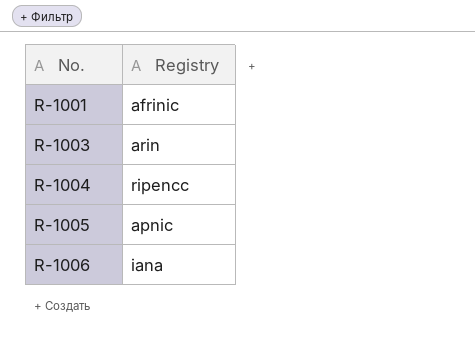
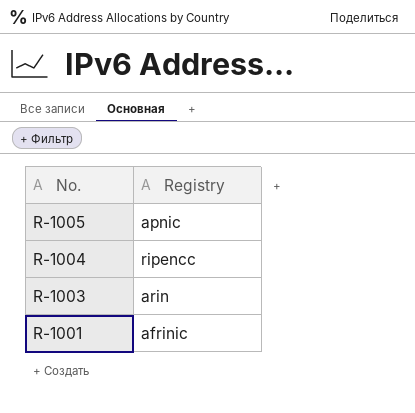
row order: No. ascending -> No. descending
row R-1006: iana -> none

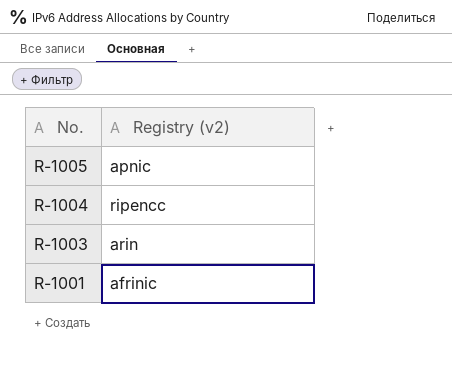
column name: Registry -> Registry (v2)

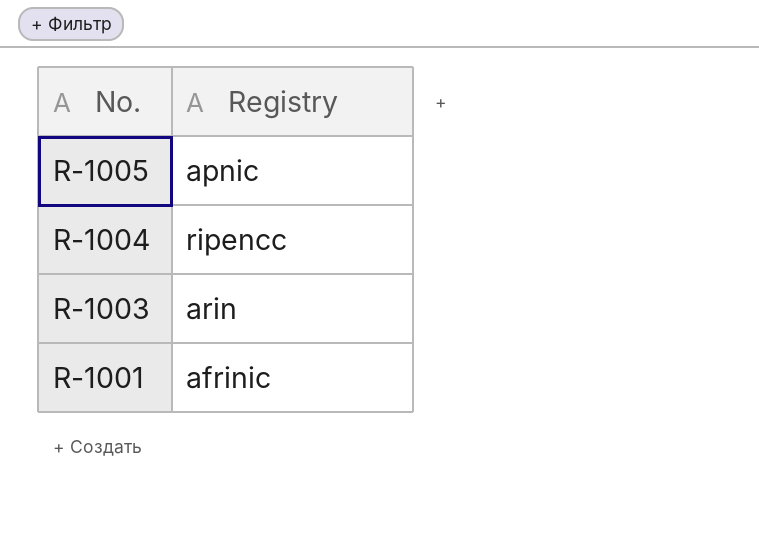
column name: Registry (v2) -> Registry

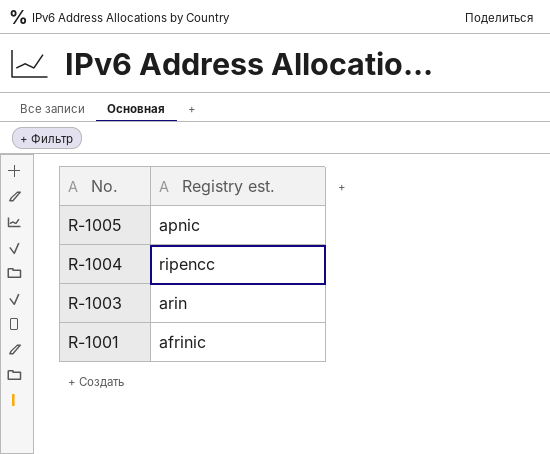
column name: Registry -> Registry est.

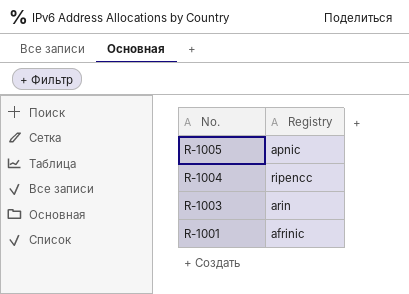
column name: Registry est. -> Registry

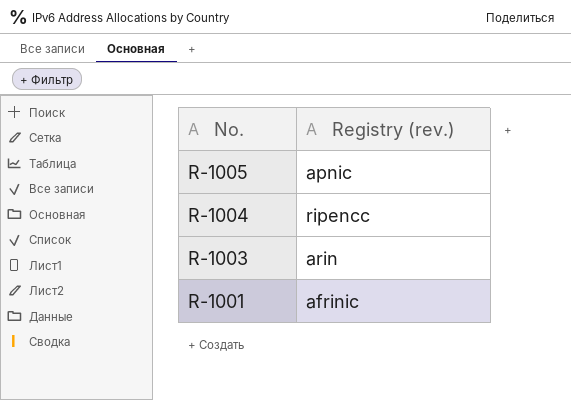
column name: Registry -> Registry (rev.)

